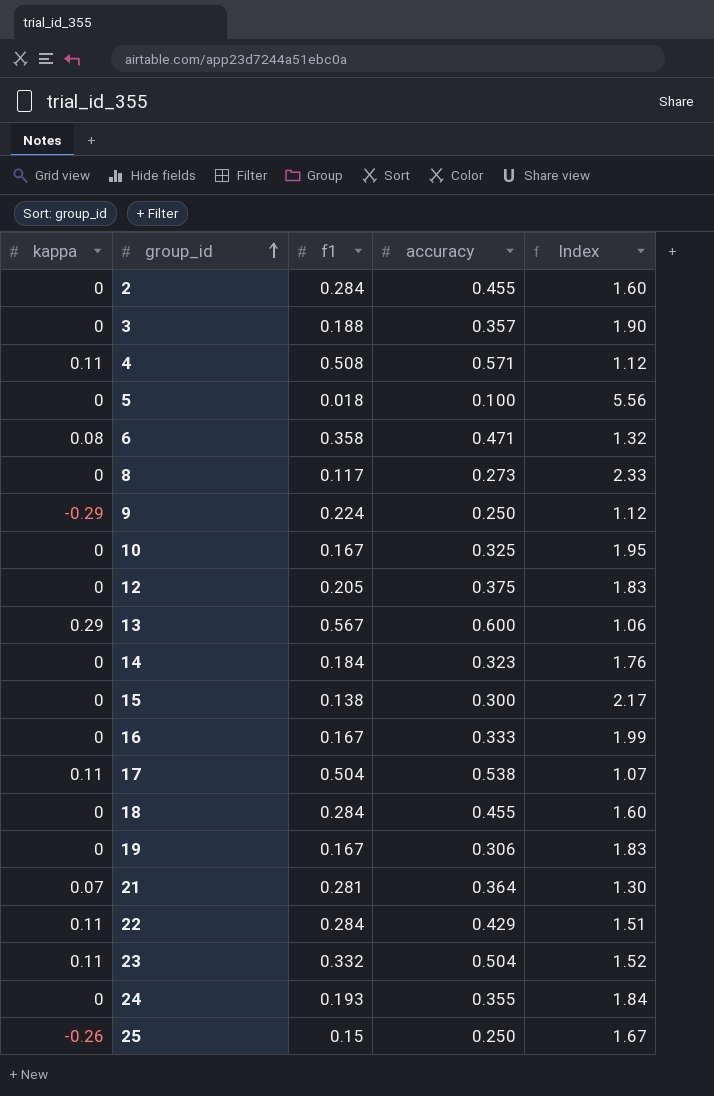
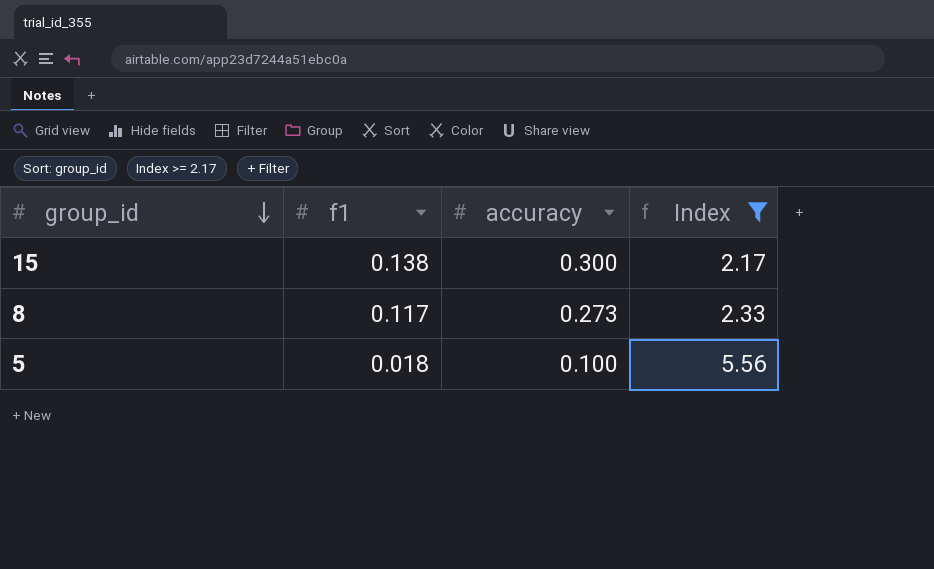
filter: none -> Index >= 2.17
row order: group_id ascending -> group_id descending
column kappa | position: 1 -> none

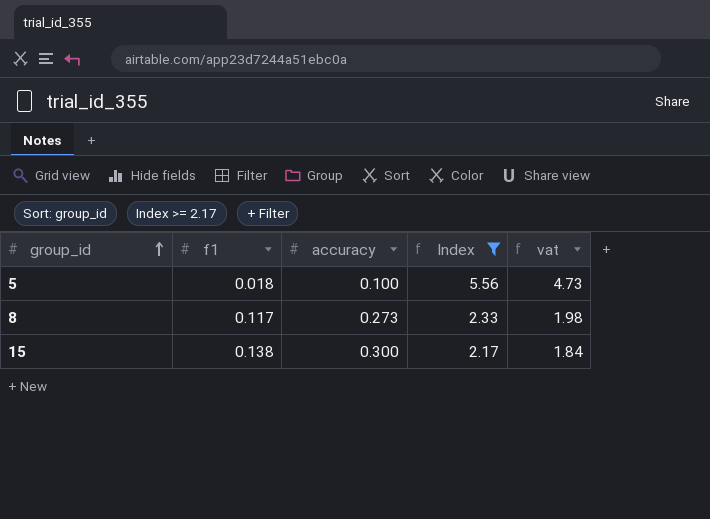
row order: group_id descending -> group_id ascending
column vat | formula: none -> [Index] * 0.85

